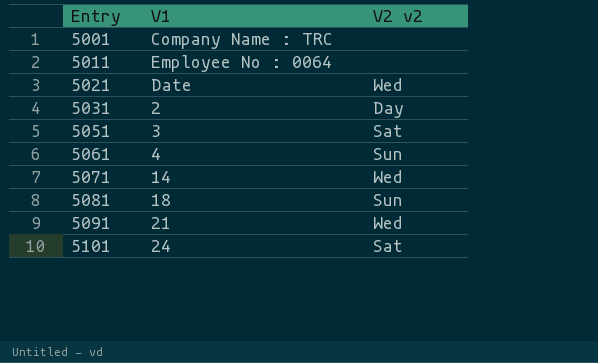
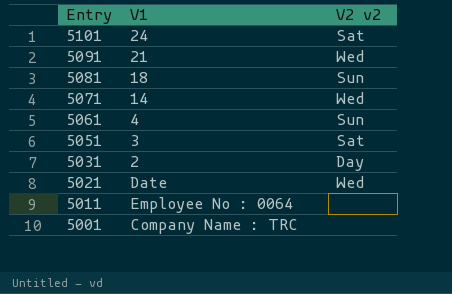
row order: Entry ascending -> Entry descending

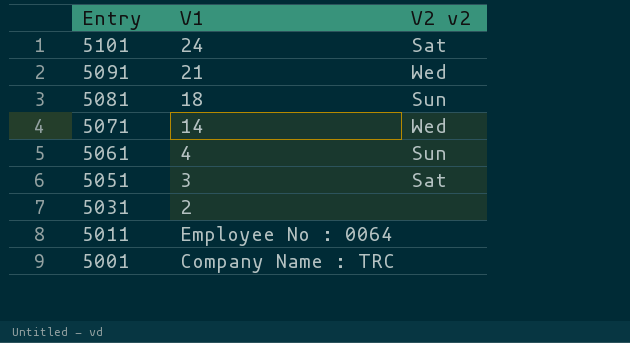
row 5021: Date | Wed -> none
5031 | V2 v2: Day -> none

